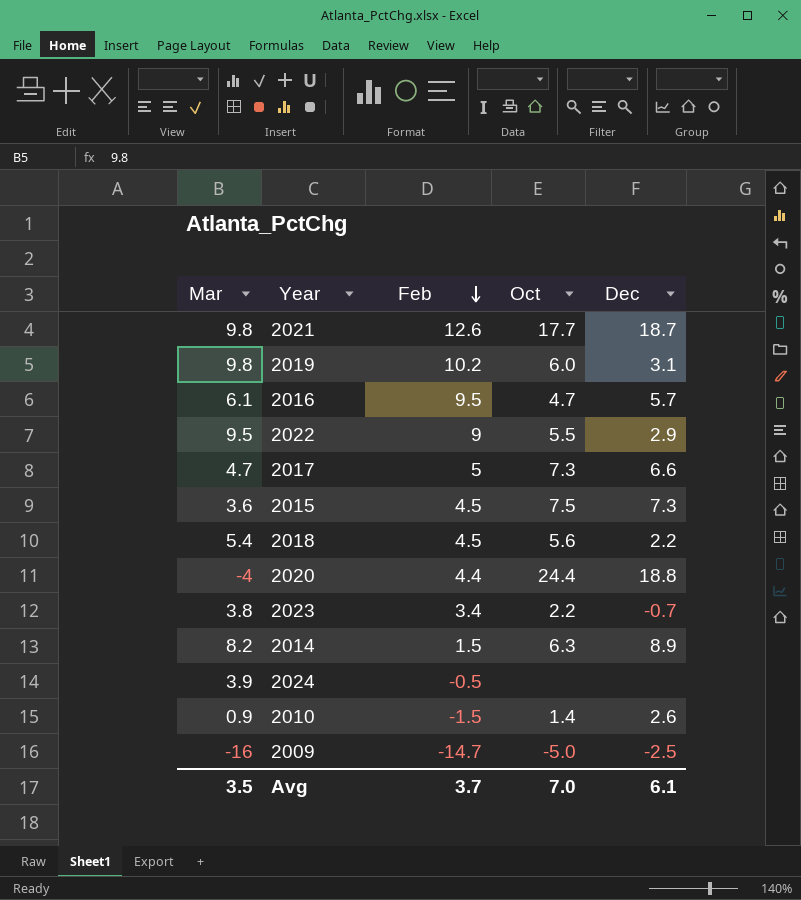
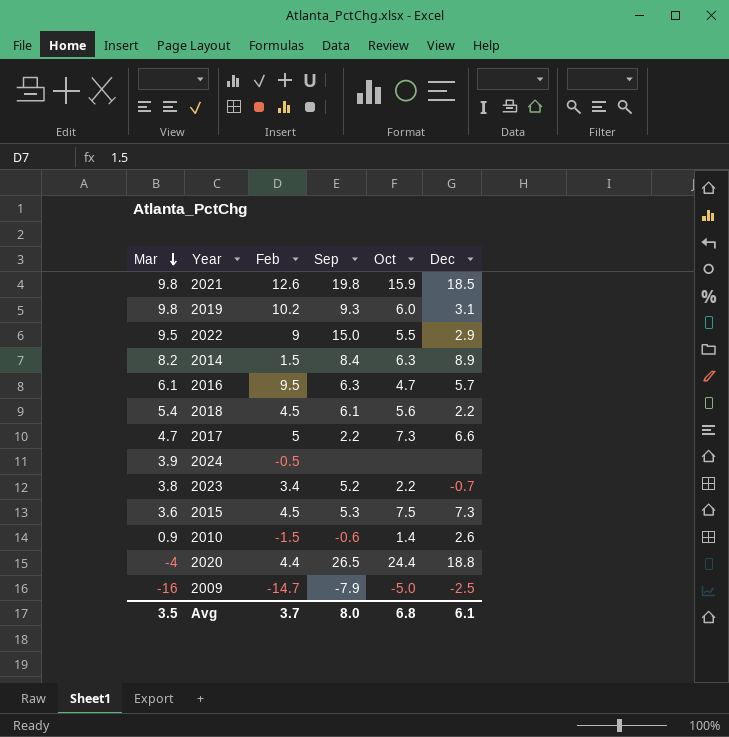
row order: Feb descending -> Mar descending
column Sep | position: none -> 4
2021 | Oct: 17.7 -> 15.9
2021 | Dec: 18.7 -> 18.5
Avg | Oct: 7.0 -> 6.8

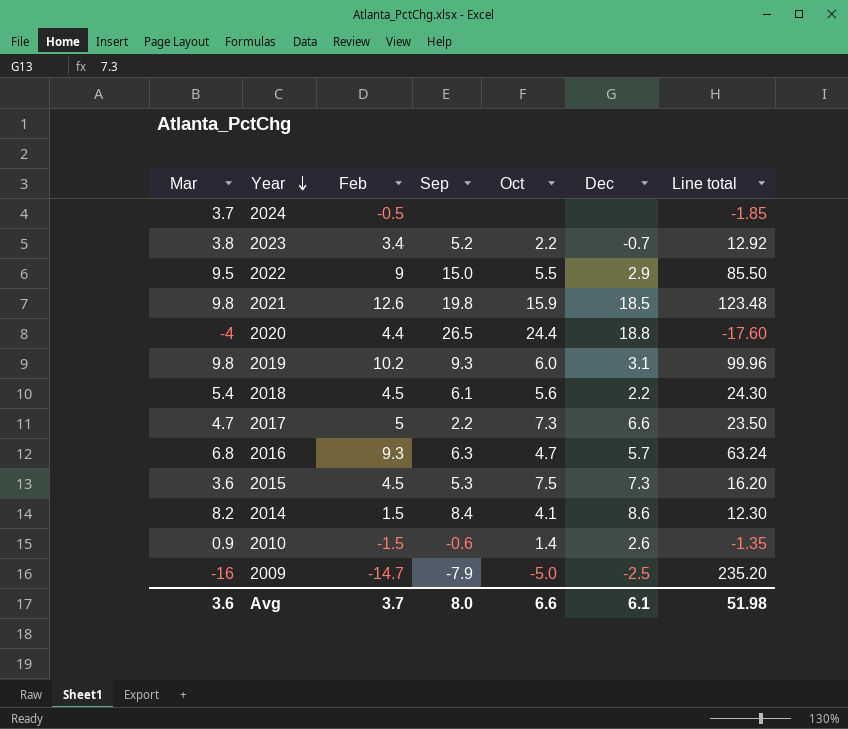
row order: Mar descending -> Year descending
column Line total | formula: none -> [Mar] * [Feb]
2024 | Mar: 3.9 -> 3.7
2016 | Mar: 6.1 -> 6.8
2016 | Feb: 9.5 -> 9.3
2014 | Oct: 6.3 -> 4.1
2014 | Dec: 8.9 -> 8.6
Avg | Mar: 3.5 -> 3.6
Avg | Oct: 6.8 -> 6.6

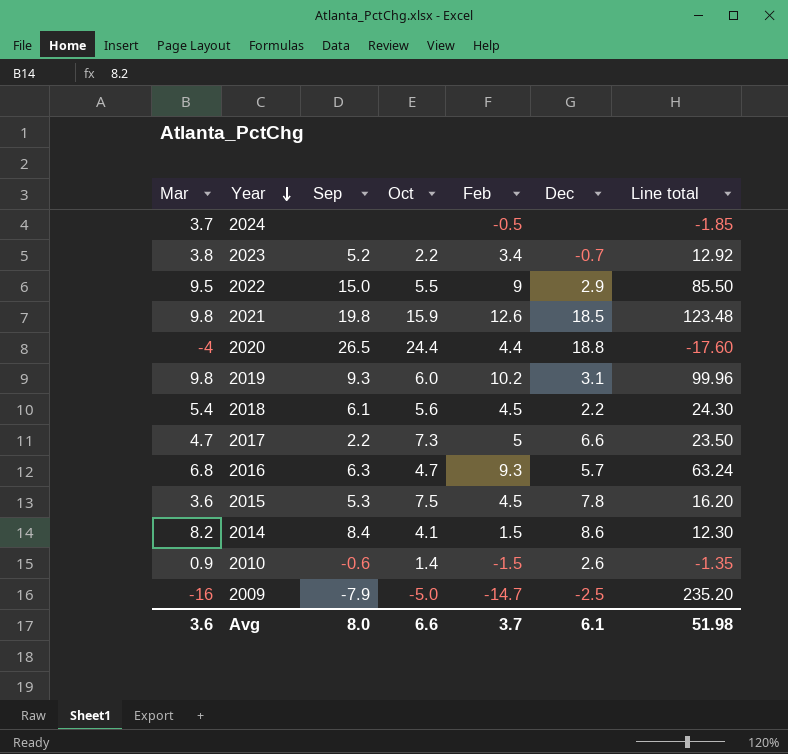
column Feb | position: 3 -> 5
2015 | Dec: 7.3 -> 7.8

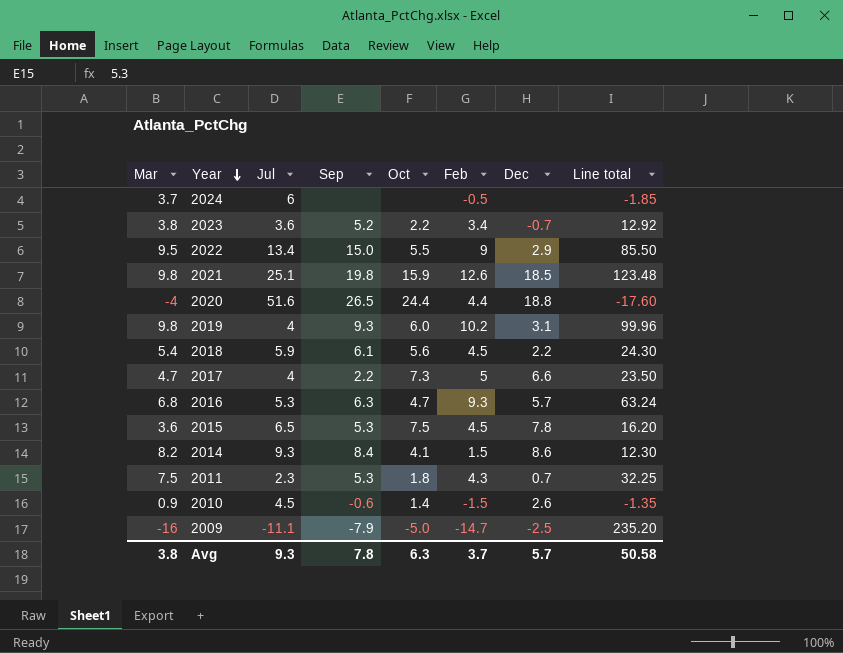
column Jul | position: none -> 3
row 2011: none -> 7.5 | 2.3 | 5.3 | 1.8 | 4.3 | 0.7 | 32.25
Avg | Mar: 3.6 -> 3.8
Avg | Sep: 8.0 -> 7.8
Avg | Oct: 6.6 -> 6.3
Avg | Dec: 6.1 -> 5.7
Avg | Line total: 51.98 -> 50.58

